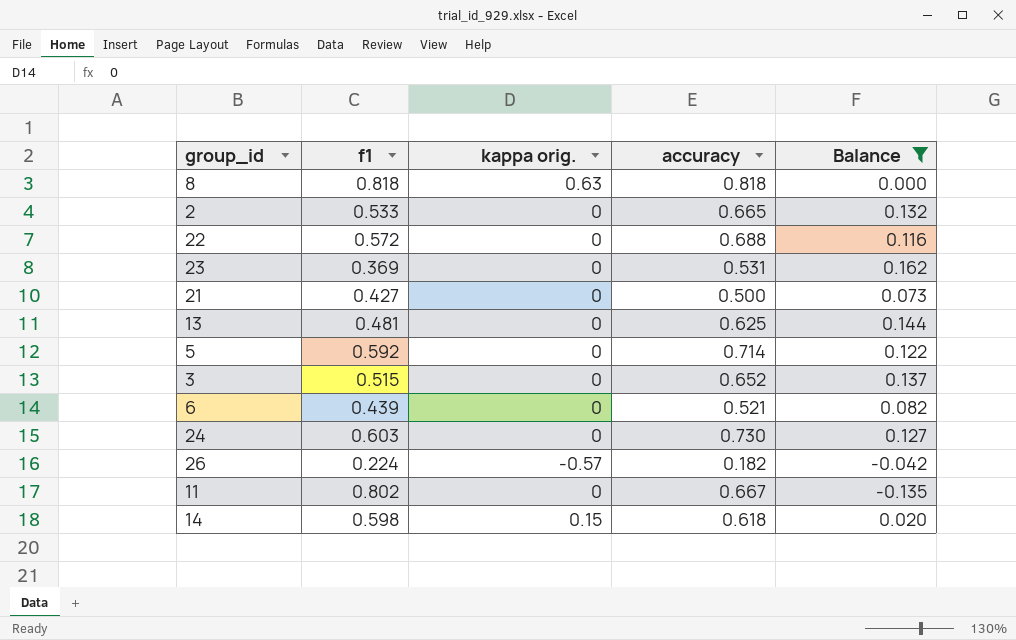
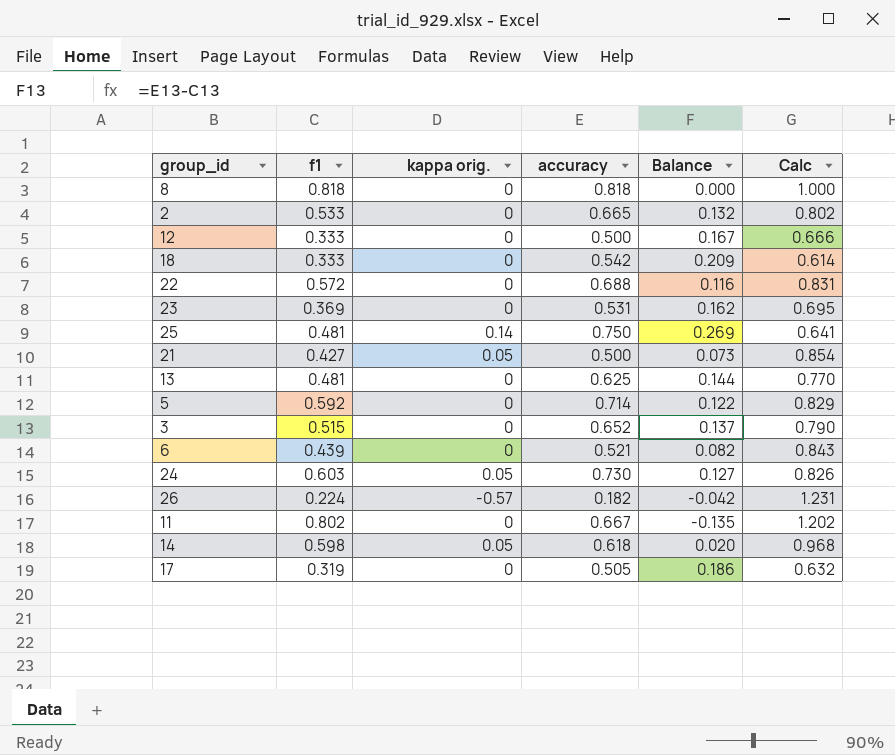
filter: Balance <= 0.162 -> none
column Calc | formula: none -> [f1] / [accuracy]
8 | kappa orig.: 0.63 -> 0
21 | kappa orig.: 0 -> 0.05
24 | kappa orig.: 0 -> 0.05
14 | kappa orig.: 0.15 -> 0.05

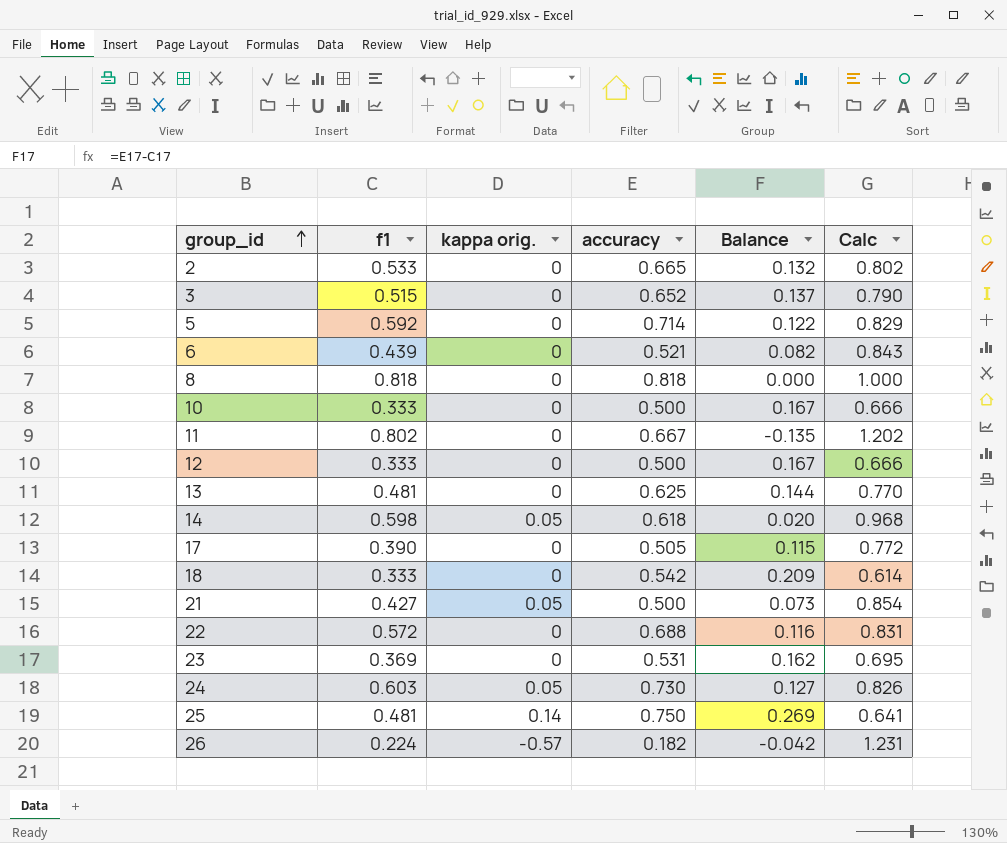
row order: none -> group_id ascending
row 10: none -> 0.333 | 0 | 0.500 | 0.167 | 0.666
17 | f1: 0.319 -> 0.390
17 | Balance: 0.186 -> 0.115
17 | Calc: 0.632 -> 0.772

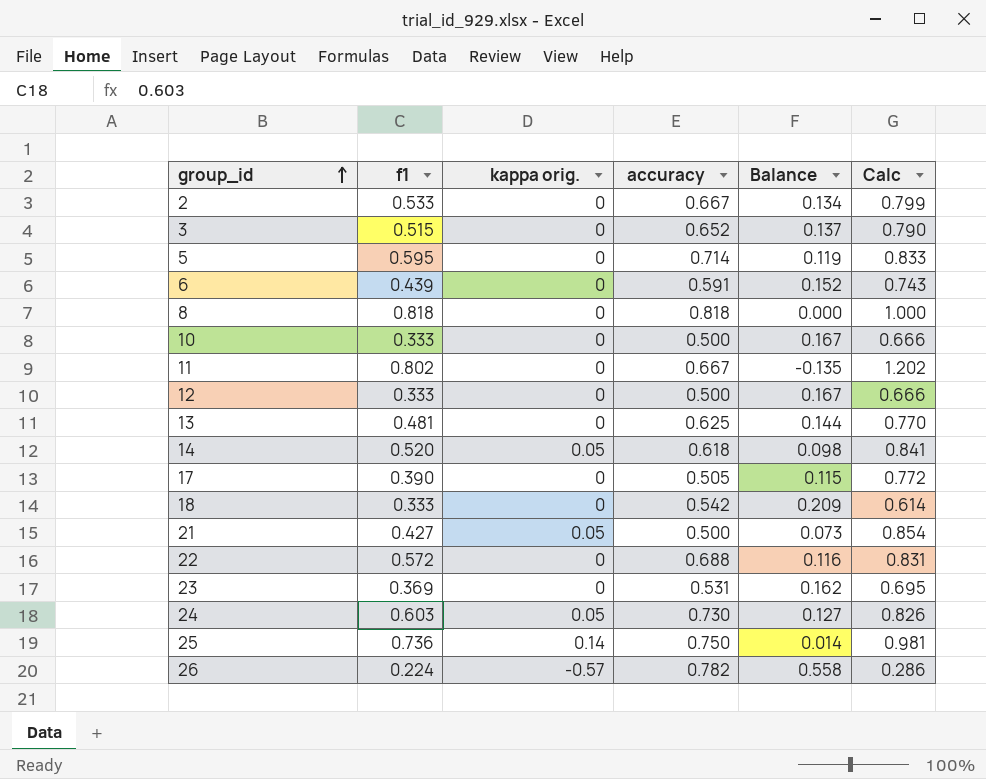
2 | accuracy: 0.665 -> 0.667
2 | Balance: 0.132 -> 0.134
2 | Calc: 0.802 -> 0.799
5 | f1: 0.592 -> 0.595
5 | Balance: 0.122 -> 0.119
5 | Calc: 0.829 -> 0.833
6 | accuracy: 0.521 -> 0.591
6 | Balance: 0.082 -> 0.152
6 | Calc: 0.843 -> 0.743
14 | f1: 0.598 -> 0.520
14 | Balance: 0.020 -> 0.098
14 | Calc: 0.968 -> 0.841
25 | f1: 0.481 -> 0.736
25 | Balance: 0.269 -> 0.014
25 | Calc: 0.641 -> 0.981
26 | accuracy: 0.182 -> 0.782
26 | Balance: -0.042 -> 0.558
26 | Calc: 1.231 -> 0.286

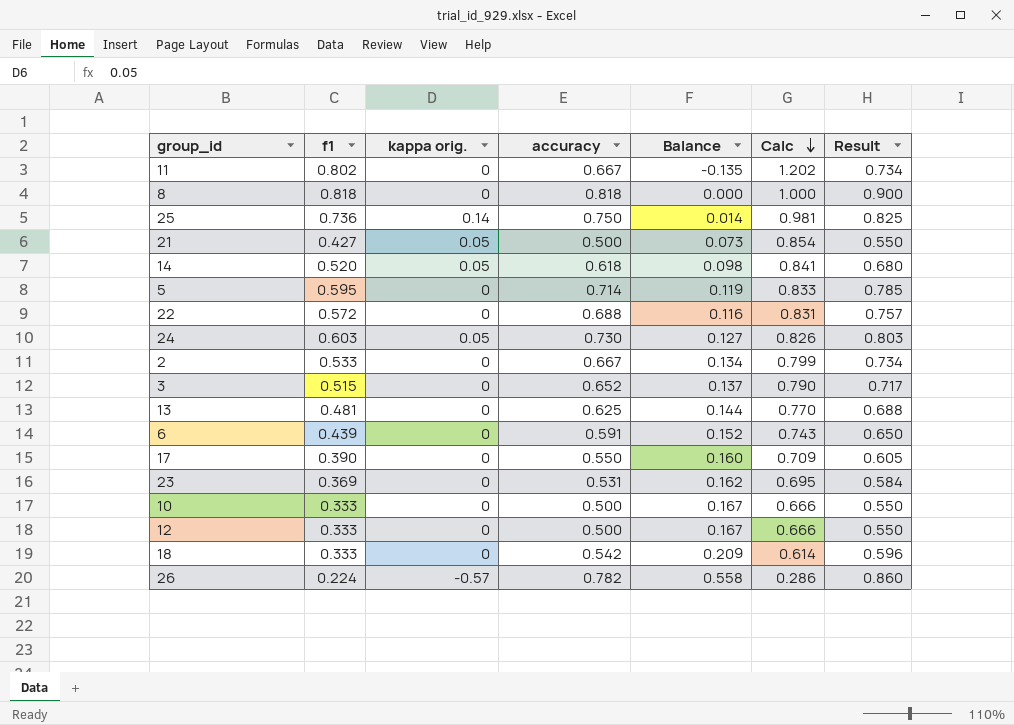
row order: group_id ascending -> Calc descending
column Result | formula: none -> [accuracy] * 1.1
17 | accuracy: 0.505 -> 0.550
17 | Balance: 0.115 -> 0.160
17 | Calc: 0.772 -> 0.709

